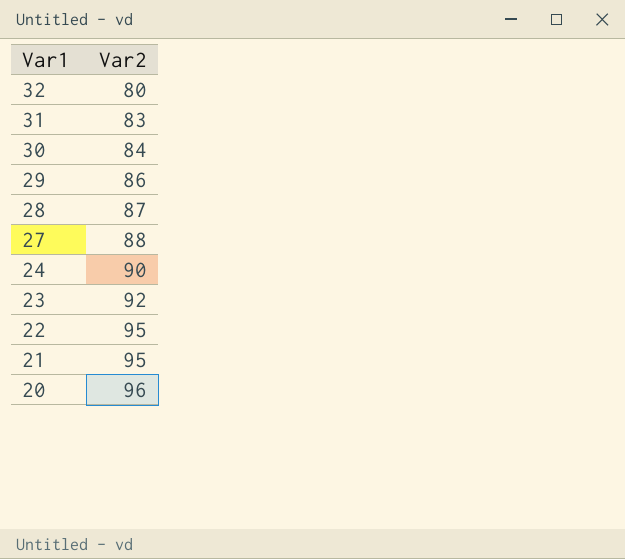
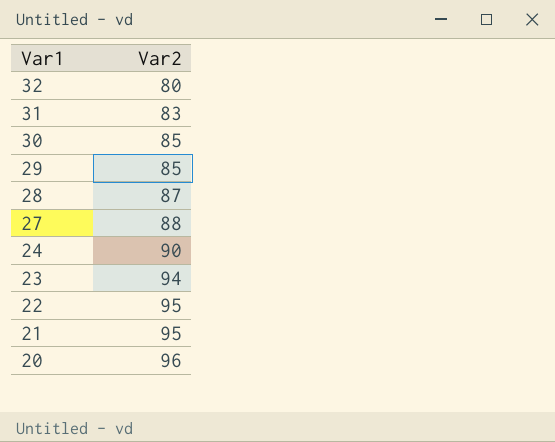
30 | Var2: 84 -> 85
29 | Var2: 86 -> 85
23 | Var2: 92 -> 94

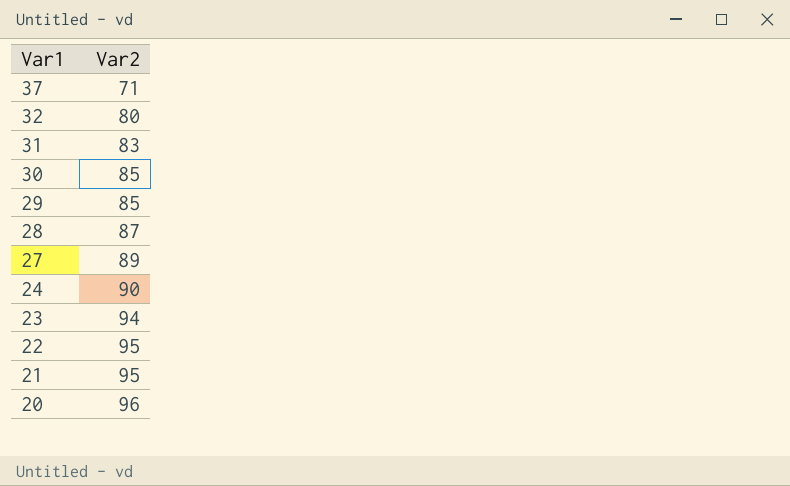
row 37: none -> 71
27 | Var2: 88 -> 89

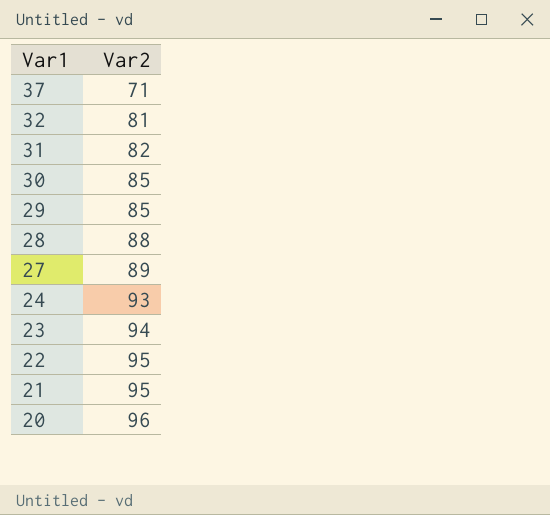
32 | Var2: 80 -> 81
31 | Var2: 83 -> 82
28 | Var2: 87 -> 88
24 | Var2: 90 -> 93

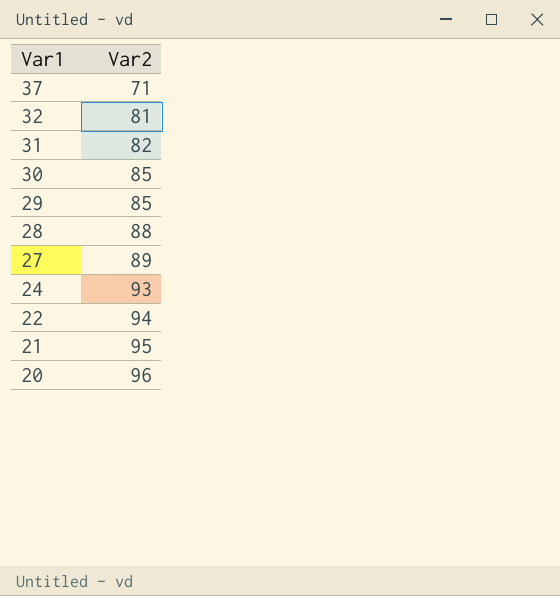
row 23: 94 -> none
22 | Var2: 95 -> 94

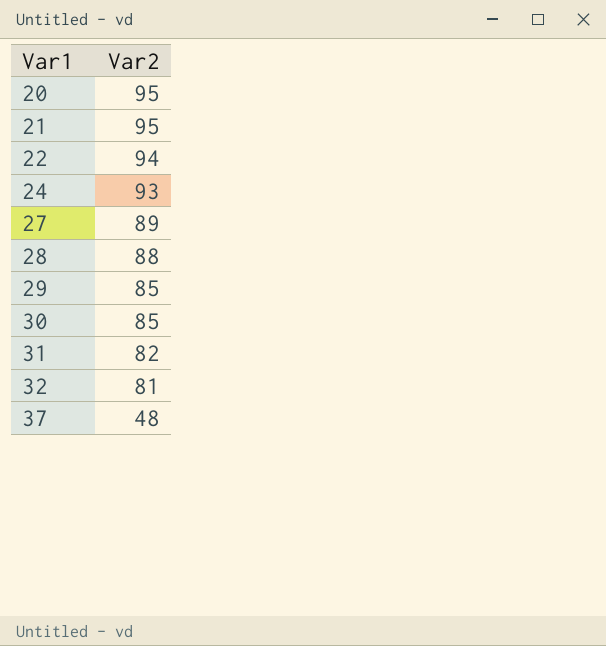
row order: Var1 descending -> Var1 ascending
20 | Var2: 96 -> 95
37 | Var2: 71 -> 48

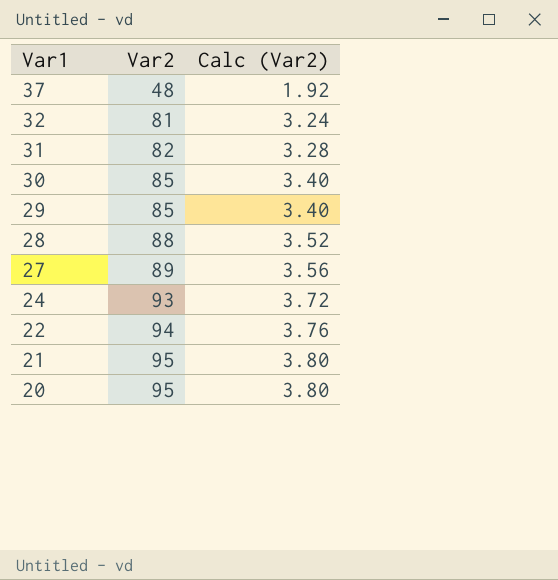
row order: Var1 ascending -> Var1 descending
column Calc (Var2) | formula: none -> [Var2] * 0.04

